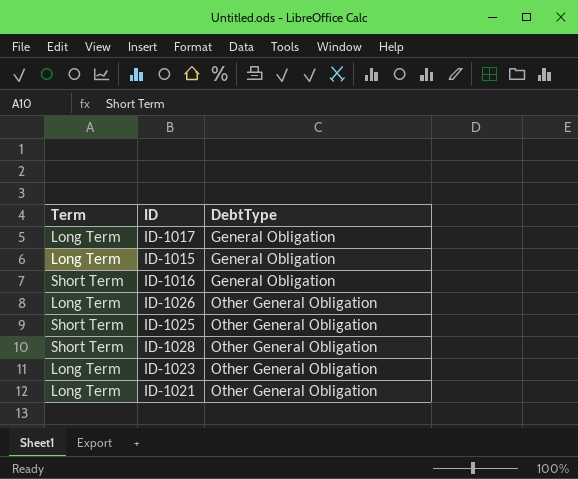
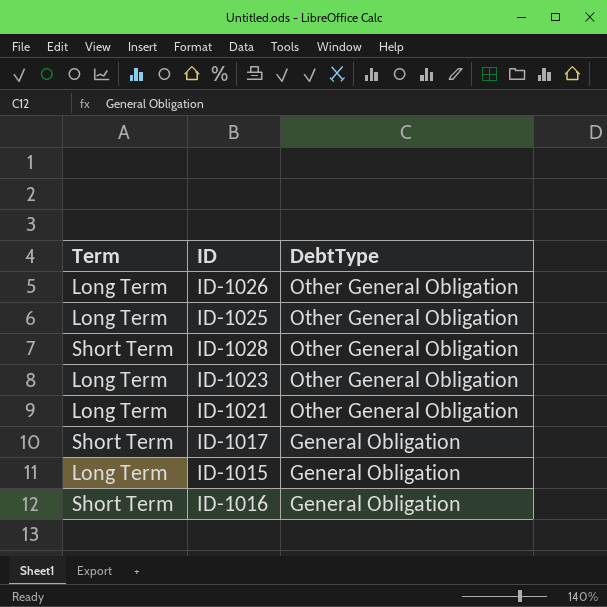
row order: DebtType ascending -> DebtType descending
ID-1025 | Term: Short Term -> Long Term
ID-1017 | Term: Long Term -> Short Term

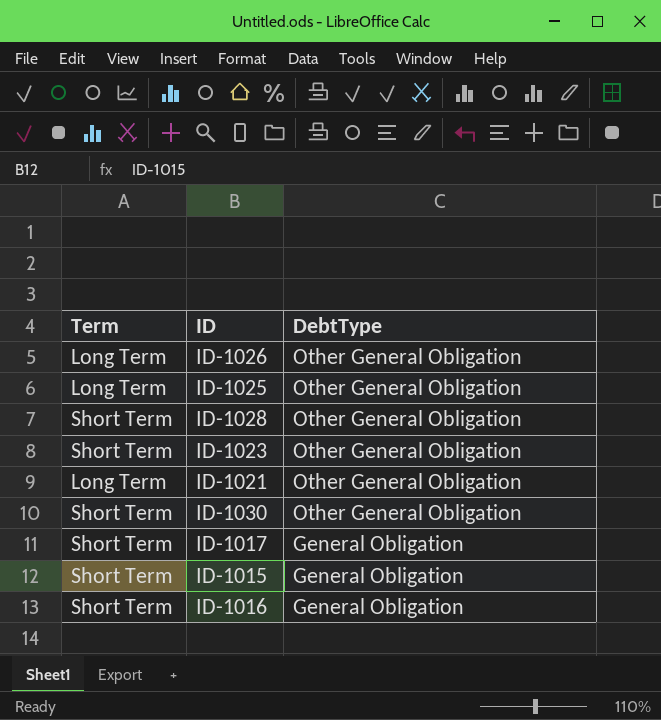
ID-1023 | Term: Long Term -> Short Term
row ID-1030: none -> Short Term | Other General Obligation
ID-1015 | Term: Long Term -> Short Term

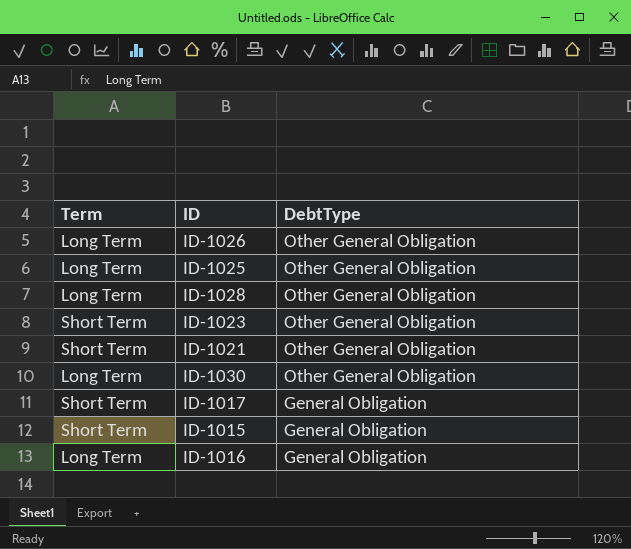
ID-1028 | Term: Short Term -> Long Term
ID-1021 | Term: Long Term -> Short Term
ID-1030 | Term: Short Term -> Long Term
ID-1016 | Term: Short Term -> Long Term

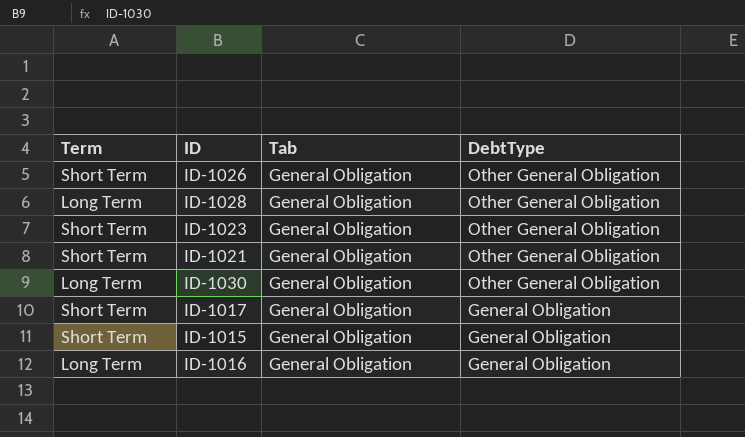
column Tab | position: none -> 3
row ID-1025: Long Term | Other General Obligation -> none
ID-1026 | Term: Long Term -> Short Term

